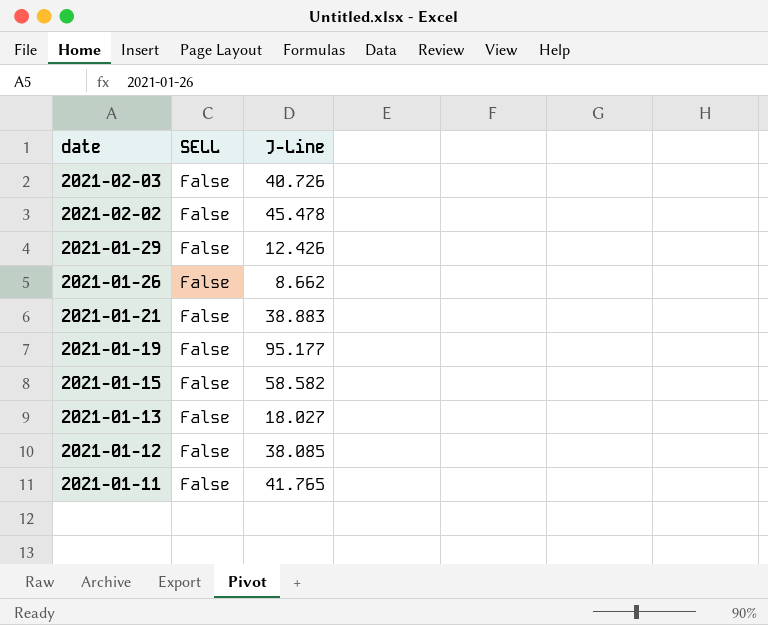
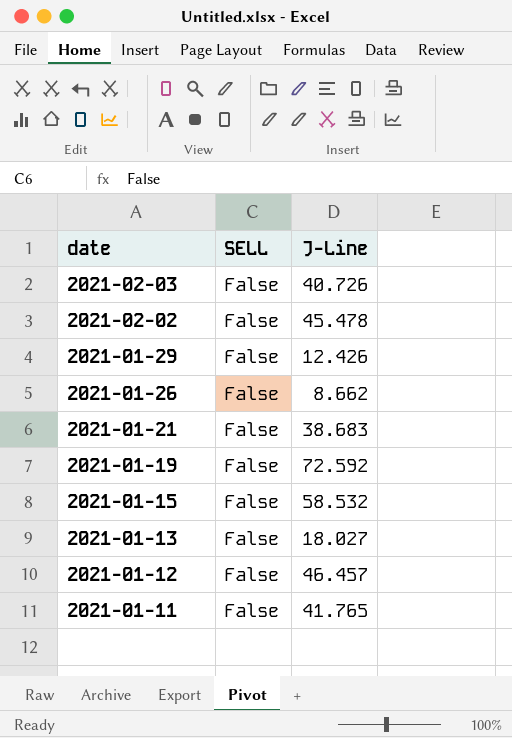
2021-01-21 | J-Line: 38.883 -> 38.683
2021-01-19 | J-Line: 95.177 -> 72.592
2021-01-15 | J-Line: 58.582 -> 58.532
2021-01-12 | J-Line: 38.085 -> 46.457

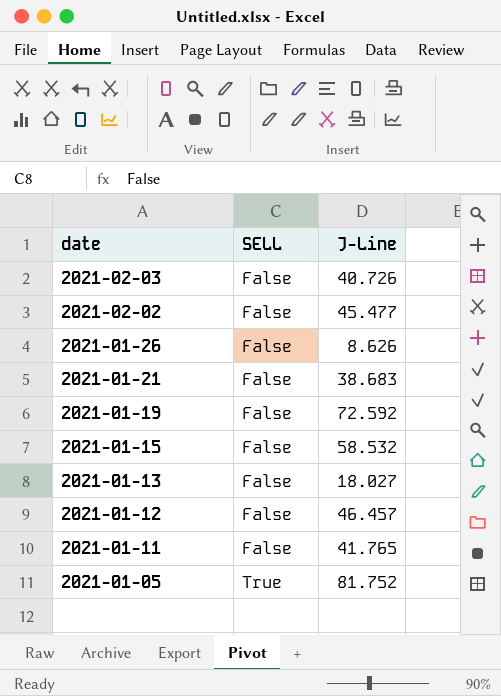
row 2021-01-29: False | 12.426 -> none
2021-02-02 | J-Line: 45.478 -> 45.477
2021-01-26 | J-Line: 8.662 -> 8.626
row 2021-01-05: none -> True | 81.752

